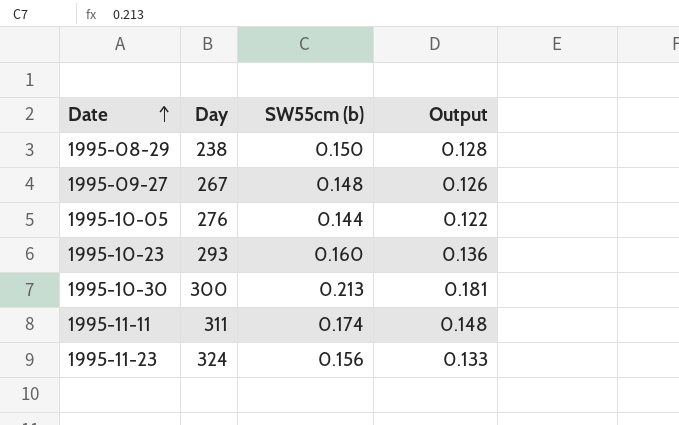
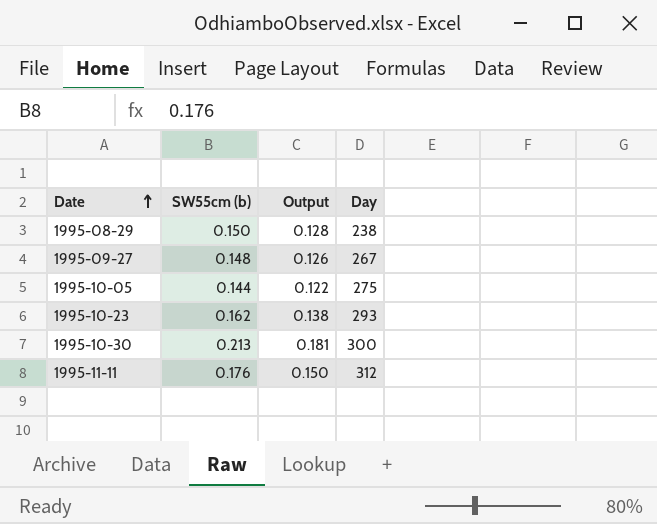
column Day | position: 2 -> 4
row 1995-11-23: 324 | 0.156 | 0.133 -> none
1995-10-05 | Day: 276 -> 275
1995-10-23 | SW55cm (b): 0.160 -> 0.162
1995-10-23 | Output: 0.136 -> 0.138
1995-11-11 | SW55cm (b): 0.174 -> 0.176
1995-11-11 | Output: 0.148 -> 0.150
1995-11-11 | Day: 311 -> 312

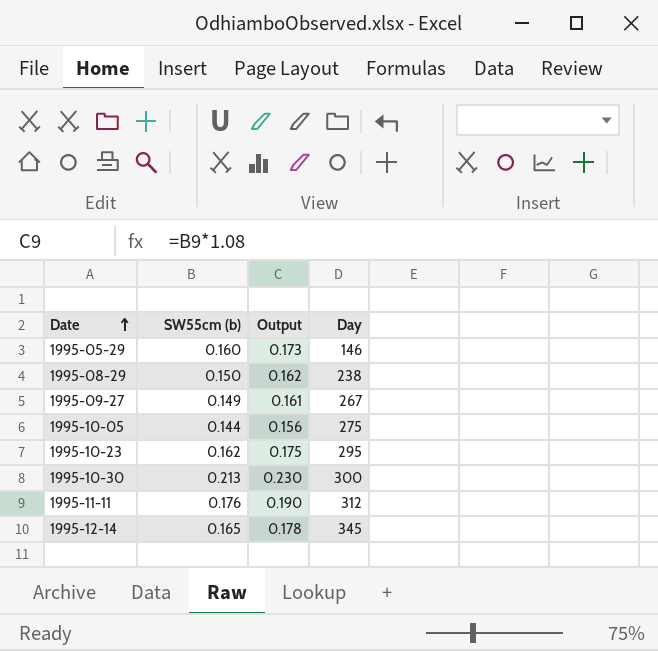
column Output | formula: [SW55cm (b)] * 0.85 -> [SW55cm (b)] * 1.08
row 1995-05-29: none -> 0.160 | 0.173 | 146
1995-09-27 | SW55cm (b): 0.148 -> 0.149
1995-10-23 | Day: 293 -> 295
row 1995-12-14: none -> 0.165 | 0.178 | 345

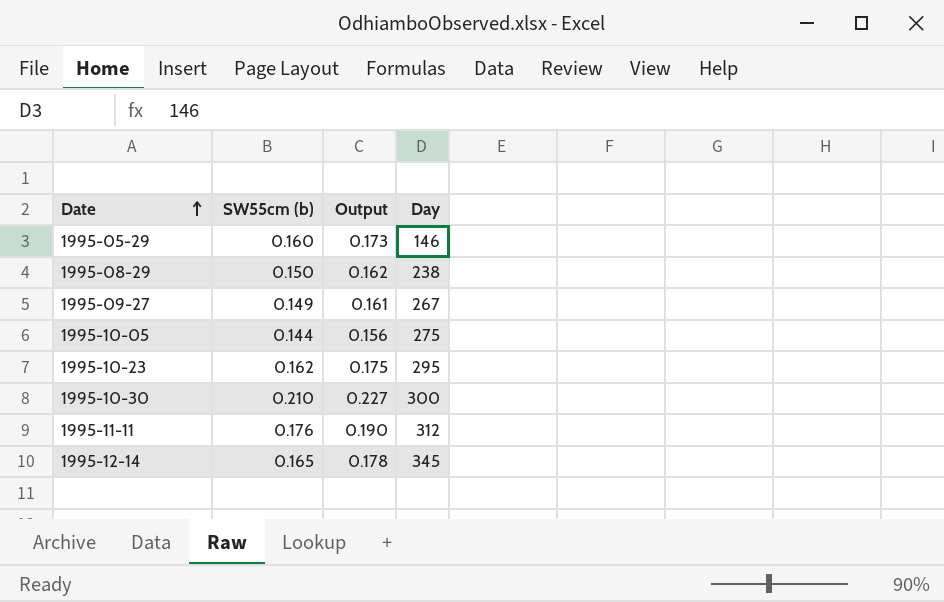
1995-10-30 | SW55cm (b): 0.213 -> 0.210
1995-10-30 | Output: 0.230 -> 0.227

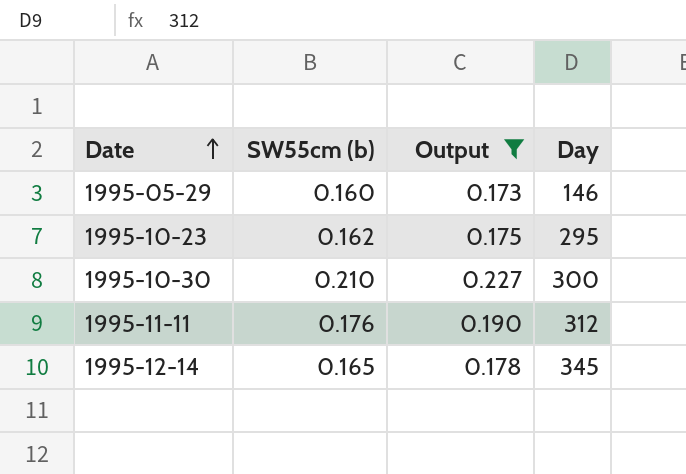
filter: none -> Output >= 0.173

